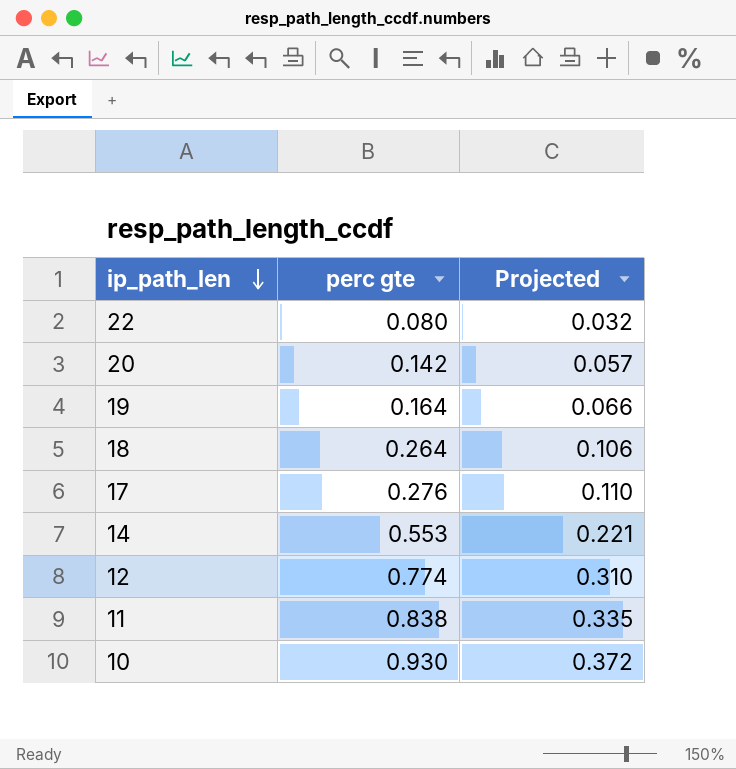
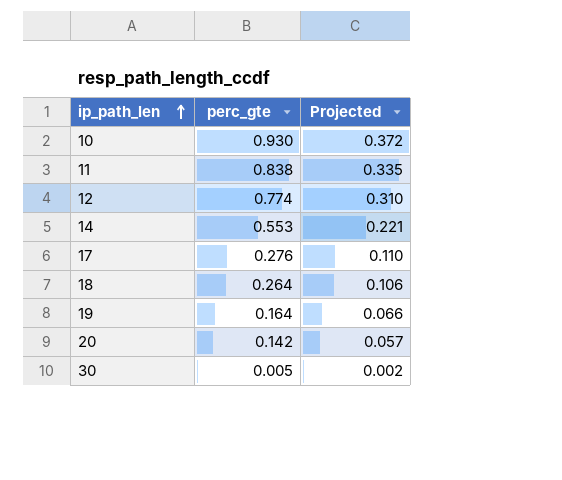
row order: ip_path_len descending -> ip_path_len ascending
column name: perc gte -> perc_gte
row 22: 0.080 | 0.032 -> none
row 30: none -> 0.005 | 0.002

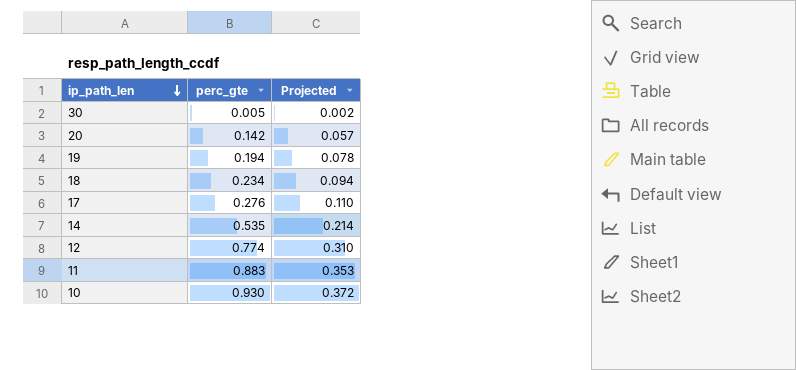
row order: ip_path_len ascending -> ip_path_len descending
19 | perc_gte: 0.164 -> 0.194
19 | Projected: 0.066 -> 0.078
18 | perc_gte: 0.264 -> 0.234
18 | Projected: 0.106 -> 0.094
14 | perc_gte: 0.553 -> 0.535
14 | Projected: 0.221 -> 0.214
11 | perc_gte: 0.838 -> 0.883
11 | Projected: 0.335 -> 0.353

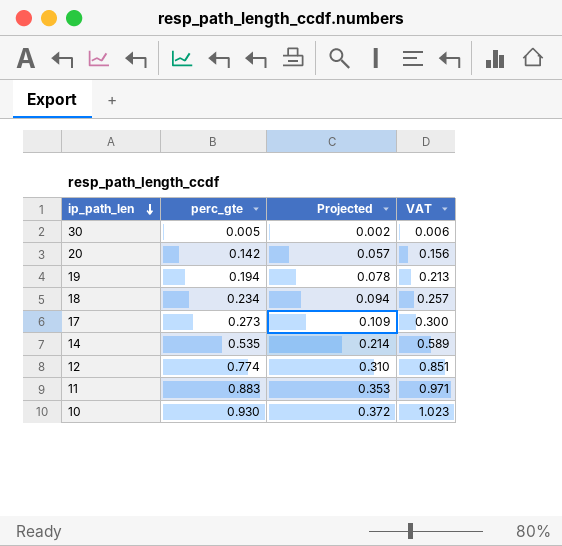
column VAT | formula: none -> [perc_gte] * 1.1
17 | perc_gte: 0.276 -> 0.273
17 | Projected: 0.110 -> 0.109

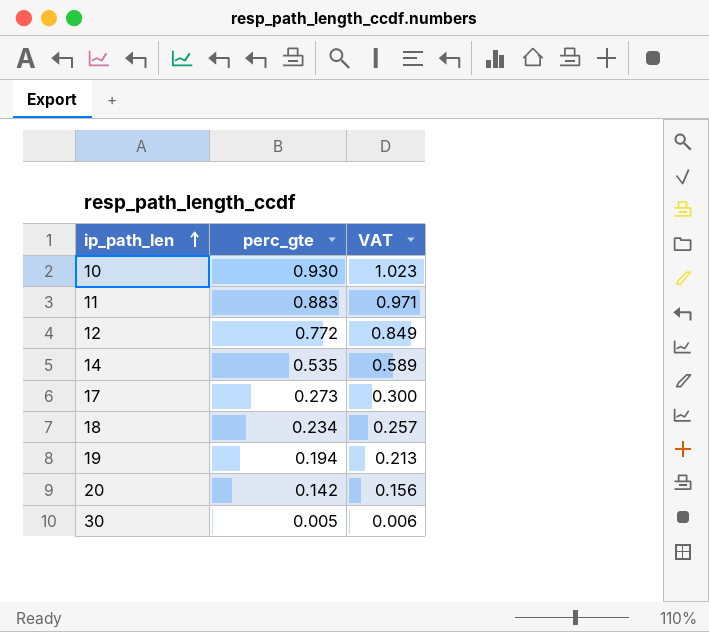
row order: ip_path_len descending -> ip_path_len ascending
column Projected | formula: [perc_gte] * 0.4 -> none
12 | perc_gte: 0.774 -> 0.772
12 | VAT: 0.851 -> 0.849

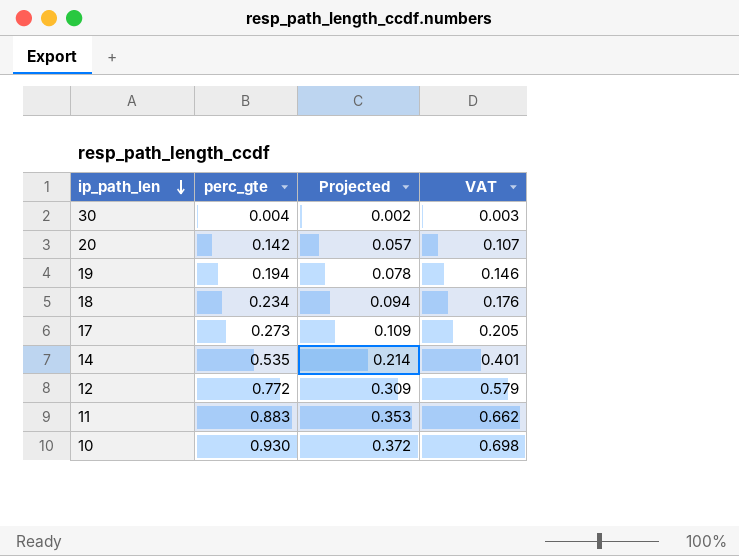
row order: ip_path_len ascending -> ip_path_len descending
column Projected | formula: none -> [perc_gte] * 0.4
column VAT | formula: [perc_gte] * 1.1 -> [perc_gte] * 0.75
30 | perc_gte: 0.005 -> 0.004

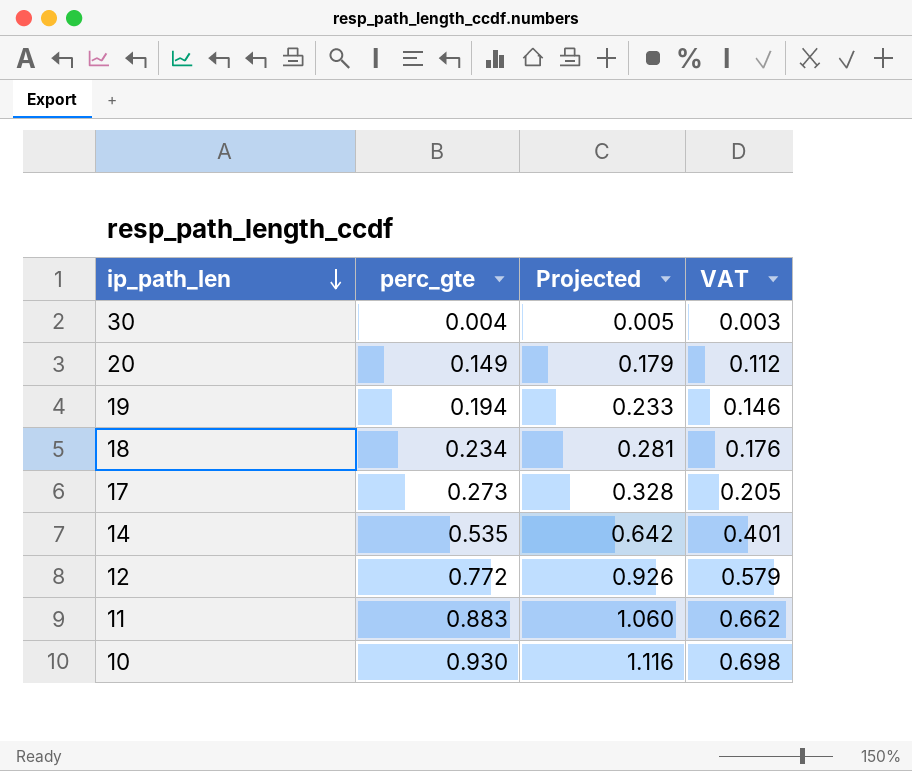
column Projected | formula: [perc_gte] * 0.4 -> [perc_gte] * 1.2
20 | perc_gte: 0.142 -> 0.149
20 | VAT: 0.107 -> 0.112

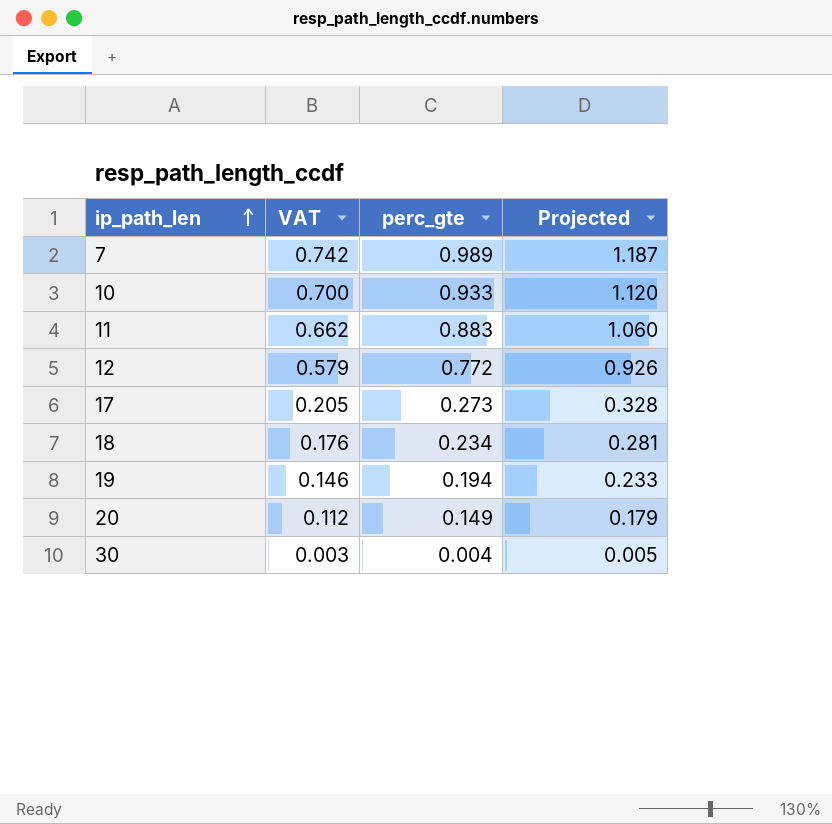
row order: ip_path_len descending -> ip_path_len ascending
column VAT | position: 4 -> 2
row 14: 0.535 | 0.642 | 0.401 -> none
row 7: none -> 0.742 | 0.989 | 1.187
10 | VAT: 0.698 -> 0.700
10 | perc_gte: 0.930 -> 0.933
10 | Projected: 1.116 -> 1.120

